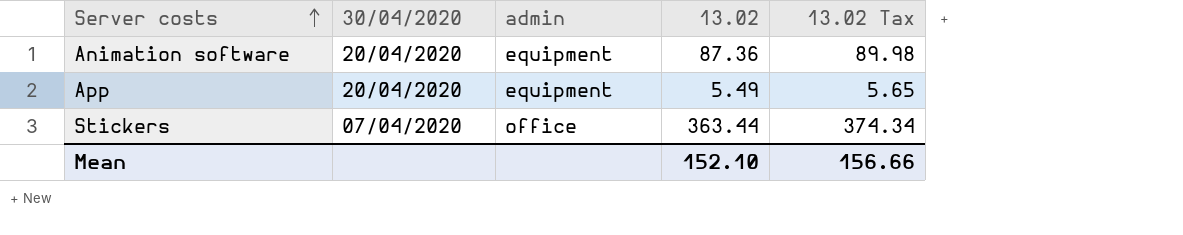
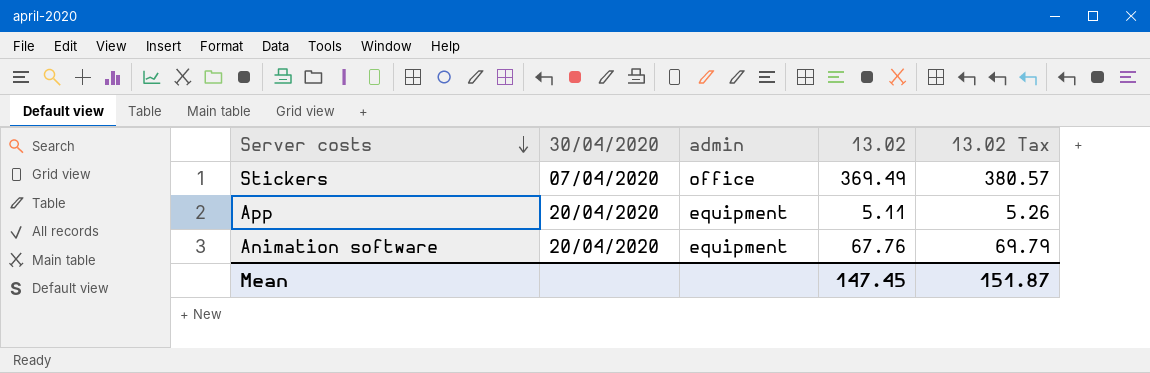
row order: Server costs ascending -> Server costs descending
Stickers | 13.02: 363.44 -> 369.49
Stickers | 13.02 Tax: 374.34 -> 380.57
App | 13.02: 5.49 -> 5.11
App | 13.02 Tax: 5.65 -> 5.26
Animation software | 13.02: 87.36 -> 67.76
Animation software | 13.02 Tax: 89.98 -> 69.79
Mean | 13.02: 152.10 -> 147.45
Mean | 13.02 Tax: 156.66 -> 151.87

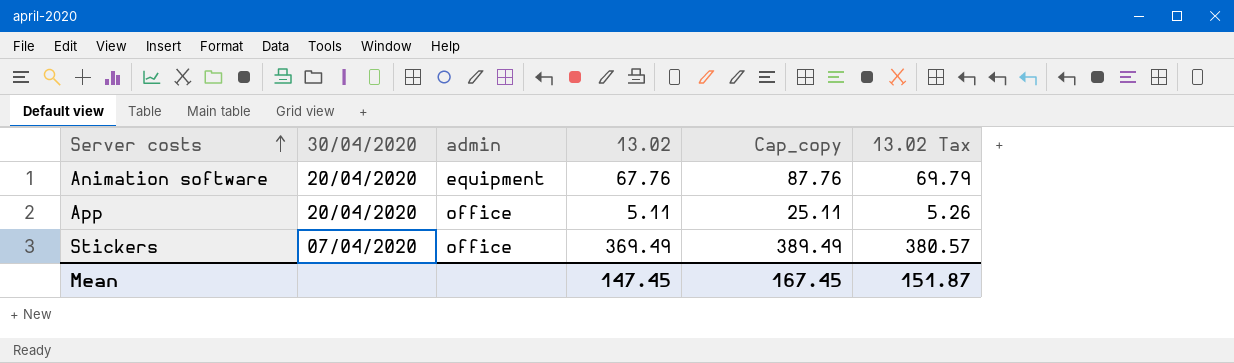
row order: Server costs descending -> Server costs ascending
column Cap_copy | formula: none -> [13.02] + 20
App | admin: equipment -> office

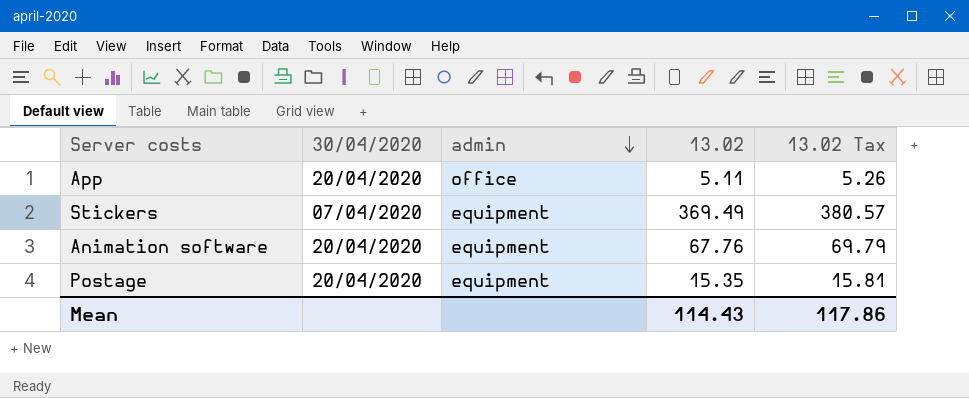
row order: Server costs ascending -> admin descending
column Cap_copy | formula: [13.02] + 20 -> none
Stickers | admin: office -> equipment
row Postage: none -> 20/04/2020 | equipment | 15.35 | 15.81
Mean | 13.02: 147.45 -> 114.43
Mean | 13.02 Tax: 151.87 -> 117.86

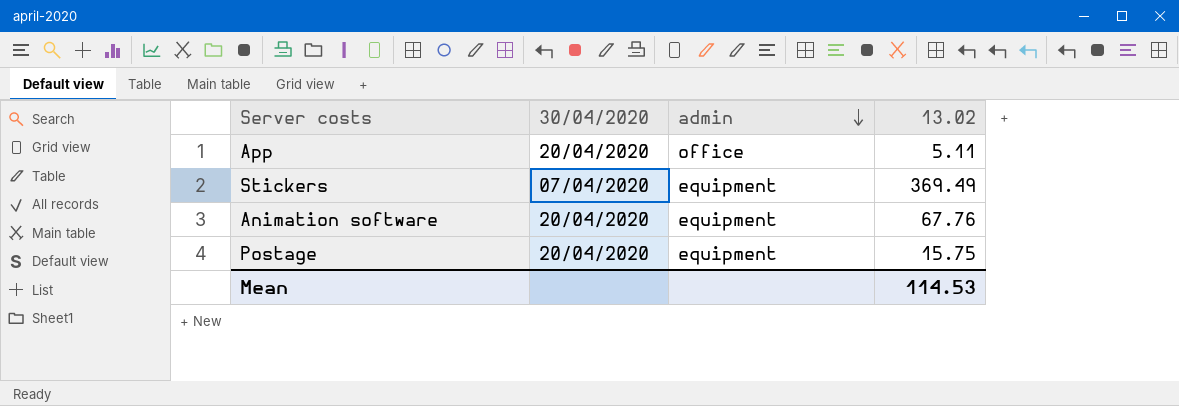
column 13.02 Tax | formula: [13.02] * 1.03 -> none
Postage | 13.02: 15.35 -> 15.75
Mean | 13.02: 114.43 -> 114.53

